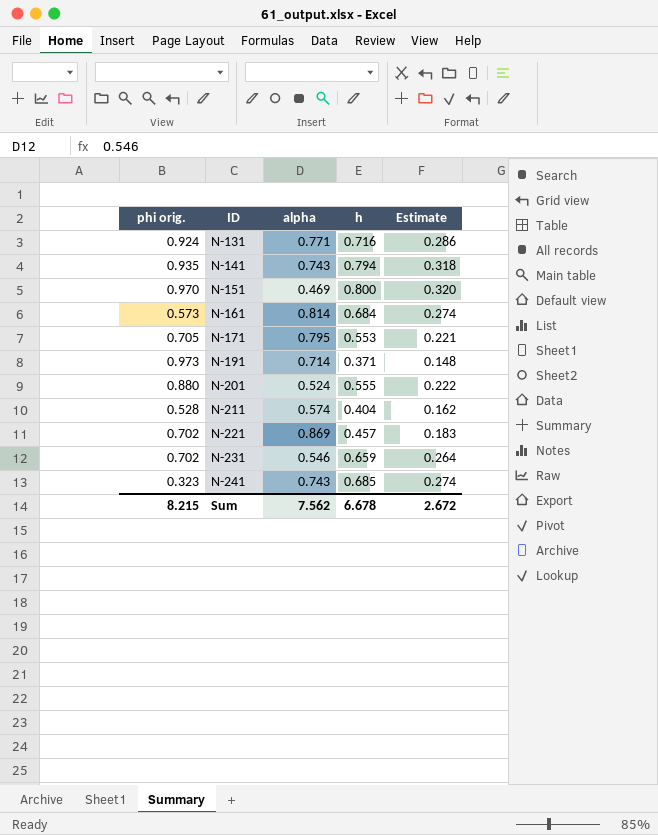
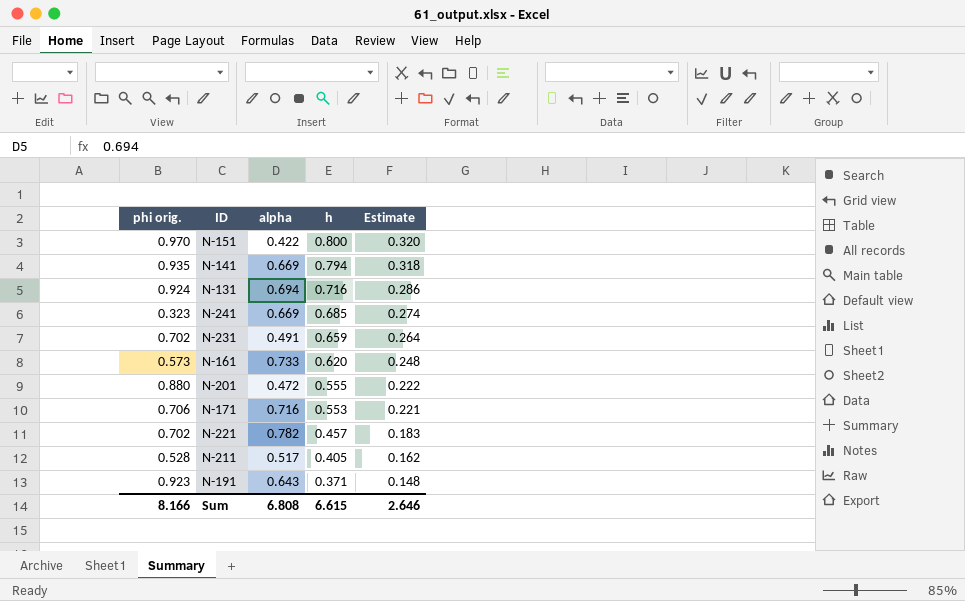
row order: ID ascending -> h descending
N-151 | alpha: 0.469 -> 0.422
N-141 | alpha: 0.743 -> 0.669
N-131 | alpha: 0.771 -> 0.694
N-241 | alpha: 0.743 -> 0.669
N-231 | alpha: 0.546 -> 0.491
N-161 | alpha: 0.814 -> 0.733
N-161 | h: 0.684 -> 0.620
N-161 | Estimate: 0.274 -> 0.248
N-201 | alpha: 0.524 -> 0.472
N-171 | phi orig.: 0.705 -> 0.706
N-171 | alpha: 0.795 -> 0.716
N-221 | alpha: 0.869 -> 0.782
N-211 | alpha: 0.574 -> 0.517
N-211 | h: 0.404 -> 0.405
N-191 | phi orig.: 0.973 -> 0.923
N-191 | alpha: 0.714 -> 0.643
Sum | phi orig.: 8.215 -> 8.166
Sum | alpha: 7.562 -> 6.808
Sum | h: 6.678 -> 6.615
Sum | Estimate: 2.672 -> 2.646

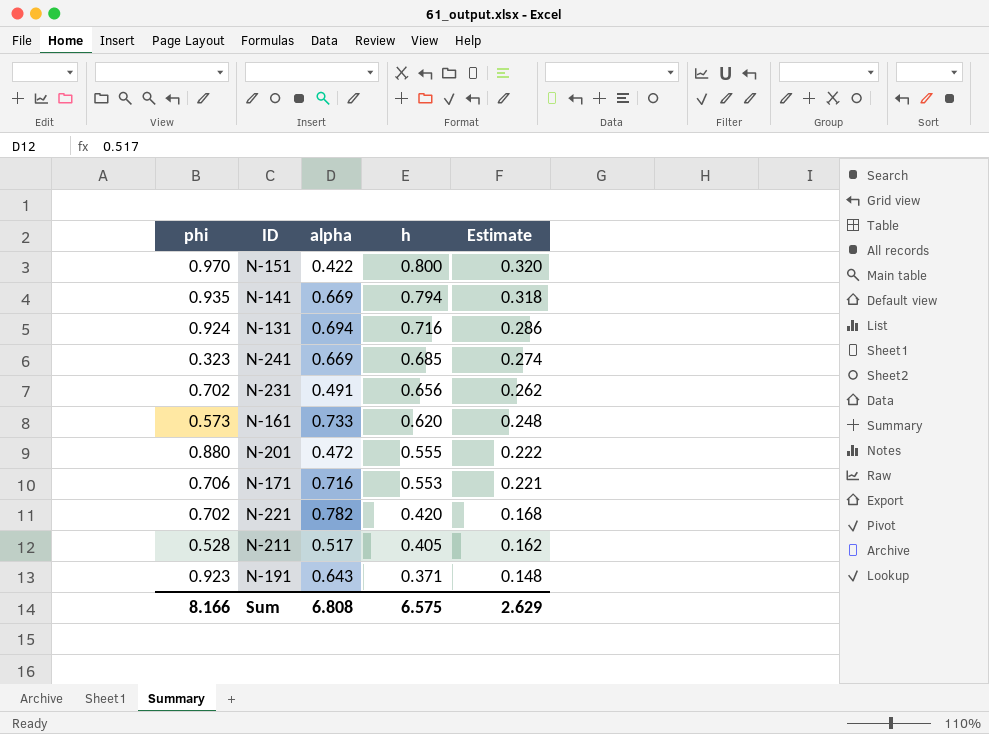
column name: phi orig. -> phi
N-231 | h: 0.659 -> 0.656
N-231 | Estimate: 0.264 -> 0.262
N-221 | h: 0.457 -> 0.420
N-221 | Estimate: 0.183 -> 0.168
Sum | h: 6.615 -> 6.575
Sum | Estimate: 2.646 -> 2.629

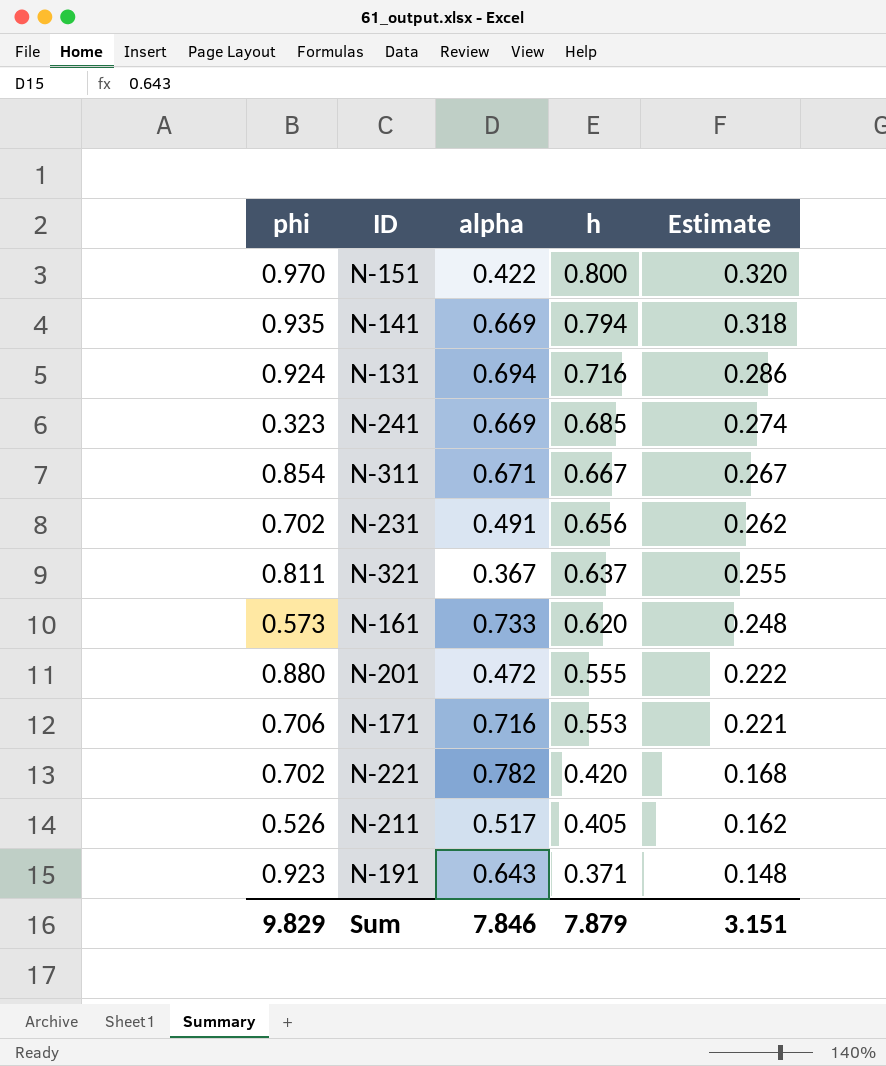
row N-311: none -> 0.854 | 0.671 | 0.667 | 0.267
row N-321: none -> 0.811 | 0.367 | 0.637 | 0.255
N-211 | phi: 0.528 -> 0.526
Sum | phi: 8.166 -> 9.829
Sum | alpha: 6.808 -> 7.846
Sum | h: 6.575 -> 7.879
Sum | Estimate: 2.629 -> 3.151

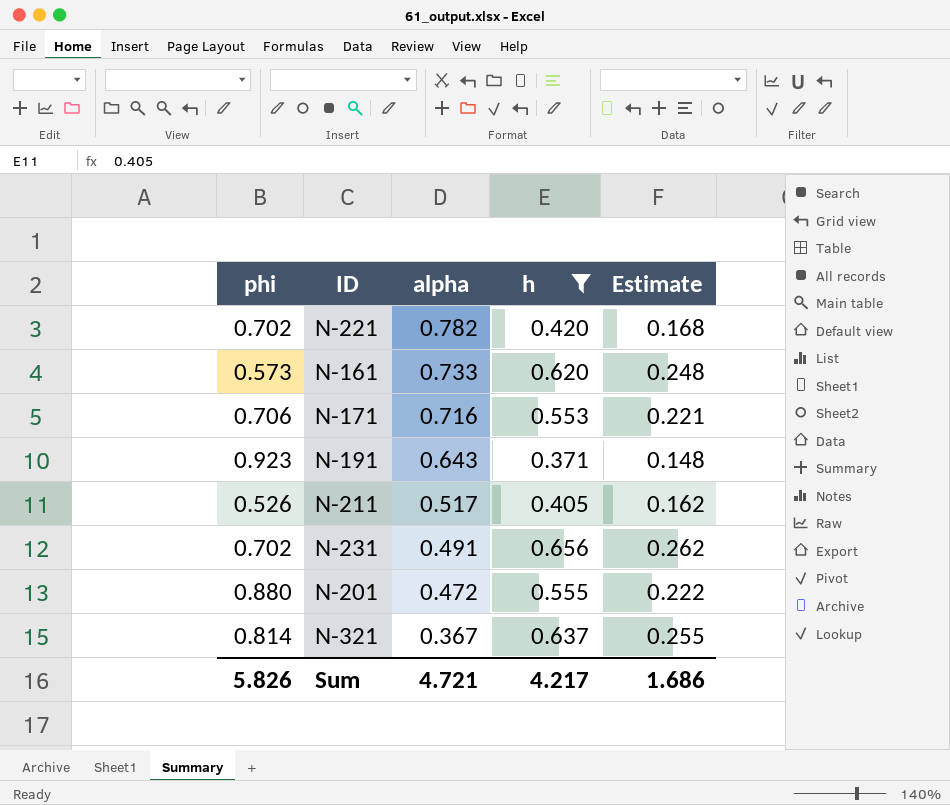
filter: none -> h <= 0.656
row order: h descending -> alpha descending
N-321 | phi: 0.811 -> 0.814
Sum | phi: 9.829 -> 5.826
Sum | alpha: 7.846 -> 4.721
Sum | h: 7.879 -> 4.217
Sum | Estimate: 3.151 -> 1.686

